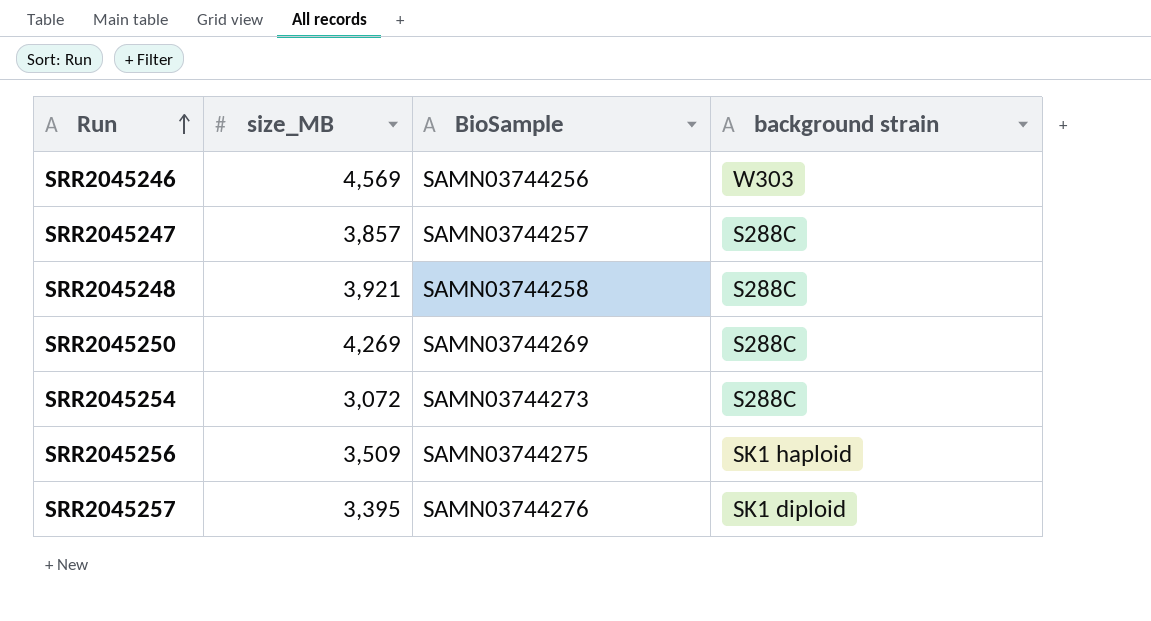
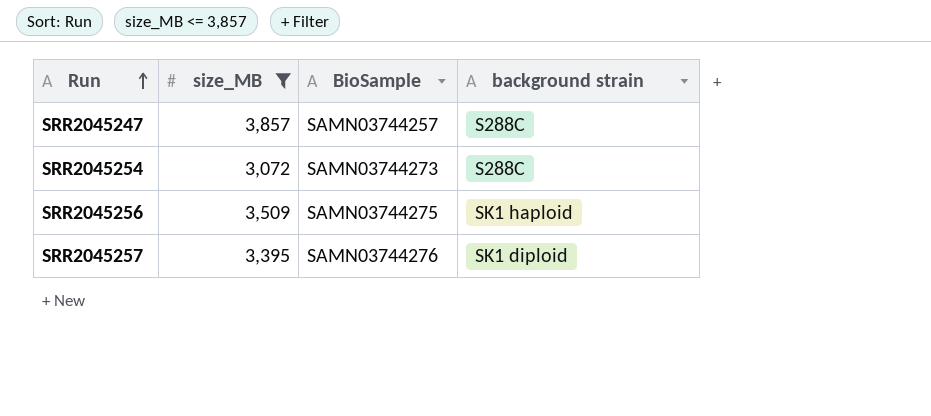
filter: none -> size_MB <= 3,857

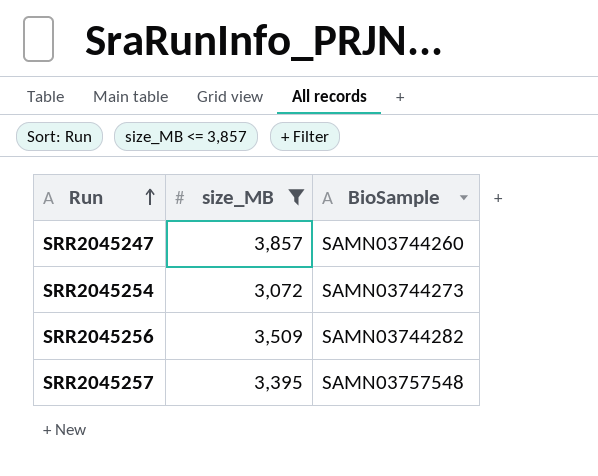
column background strain | position: 4 -> none
SRR2045247 | BioSample: SAMN03744257 -> SAMN03744260
SRR2045256 | BioSample: SAMN03744275 -> SAMN03744282
SRR2045257 | BioSample: SAMN03744276 -> SAMN03757548

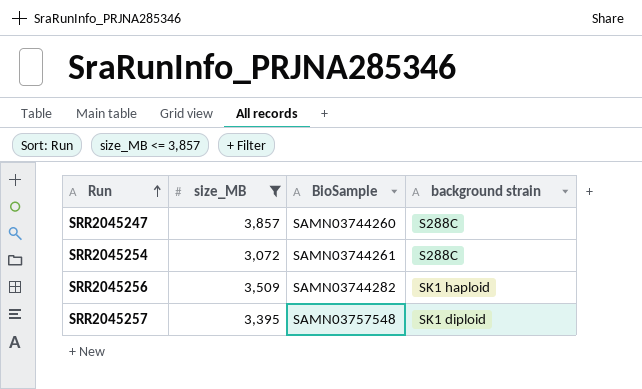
column background strain | position: none -> 4
SRR2045254 | BioSample: SAMN03744273 -> SAMN03744261

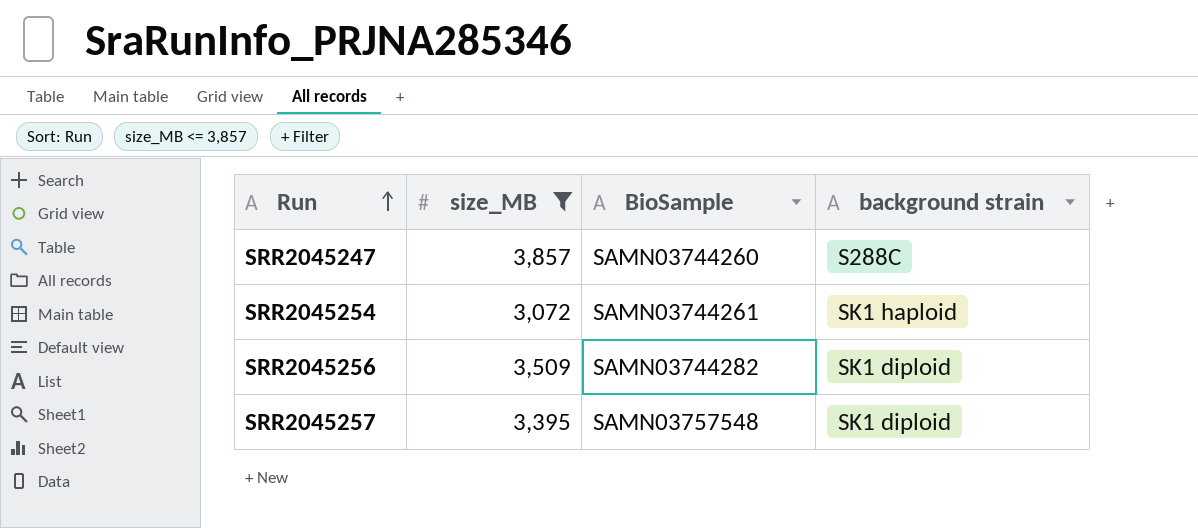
SRR2045254 | background strain: S288C -> SK1 haploid
SRR2045256 | background strain: SK1 haploid -> SK1 diploid

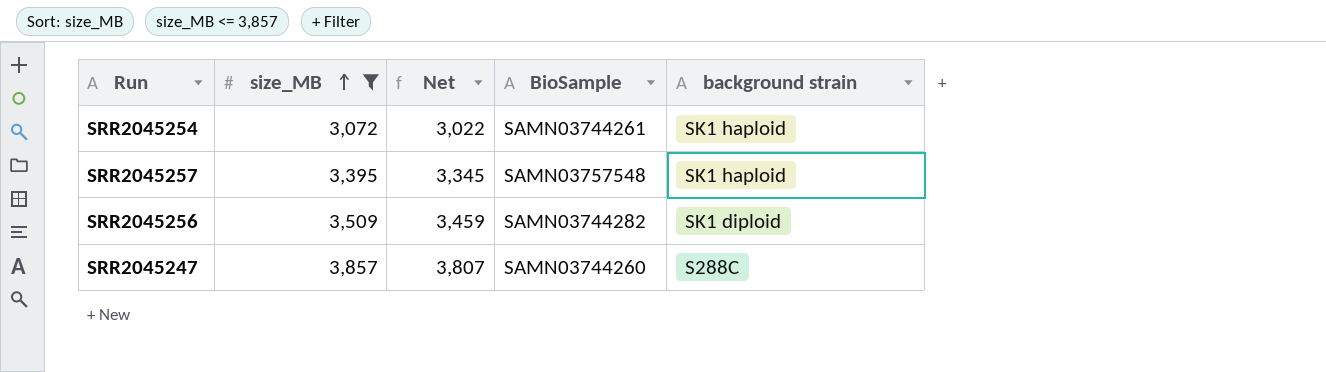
row order: Run ascending -> size_MB ascending
column Net | formula: none -> [size_MB] - 50
SRR2045257 | background strain: SK1 diploid -> SK1 haploid

